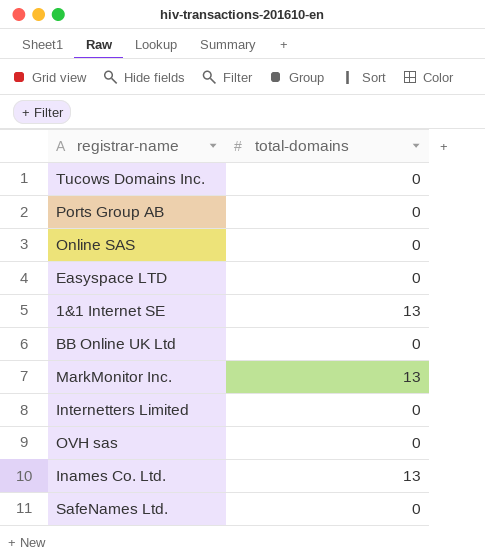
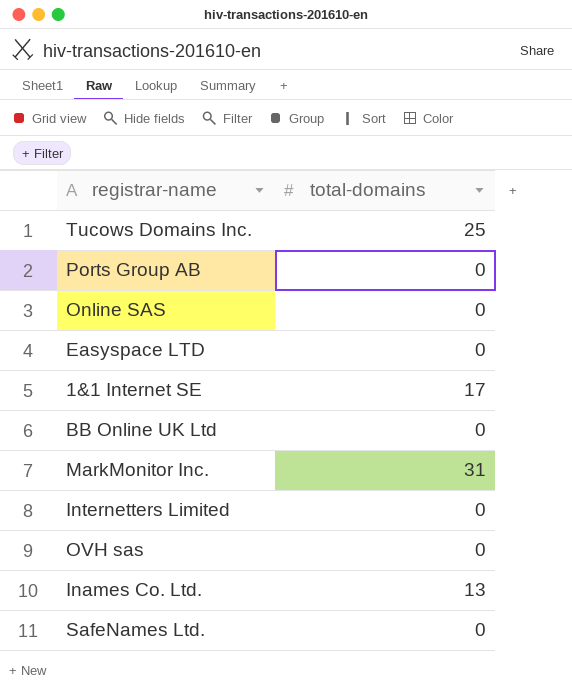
Tucows Domains Inc. | total-domains: 0 -> 25
1&1 Internet SE | total-domains: 13 -> 17
MarkMonitor Inc. | total-domains: 13 -> 31

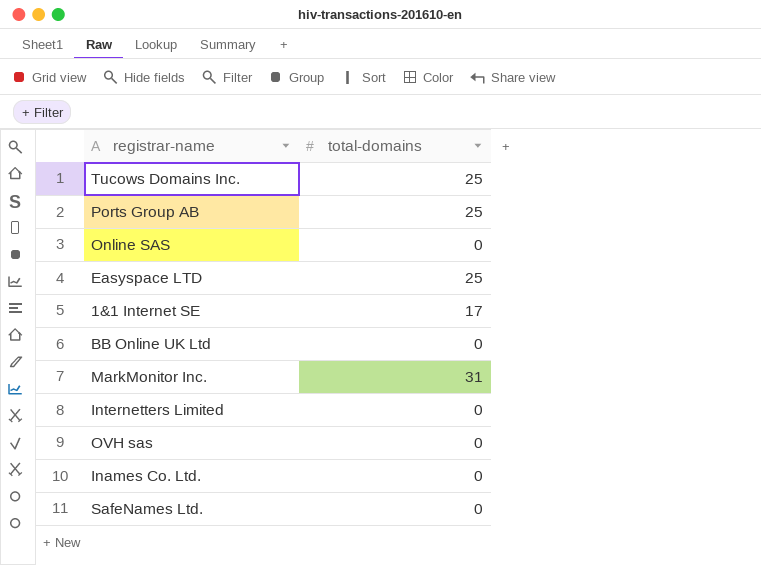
Ports Group AB | total-domains: 0 -> 25
Easyspace LTD | total-domains: 0 -> 25
Inames Co. Ltd. | total-domains: 13 -> 0

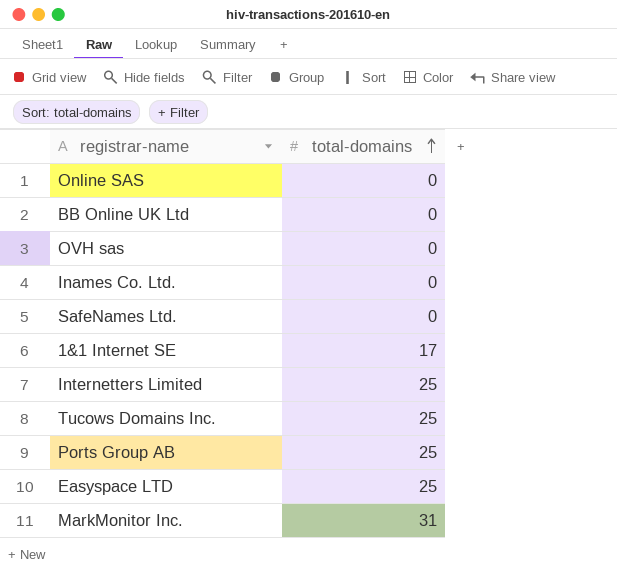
row order: none -> total-domains ascending
Internetters Limited | total-domains: 0 -> 25

